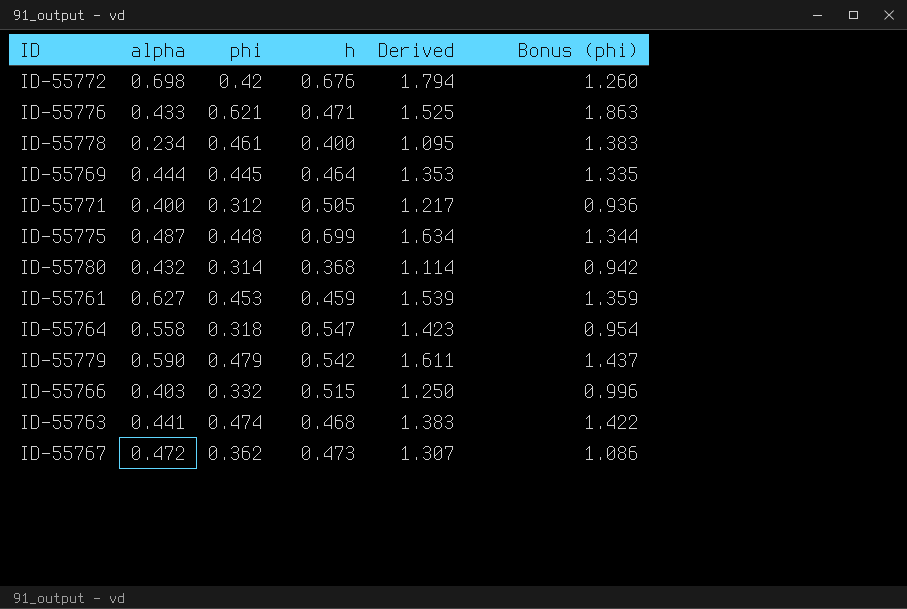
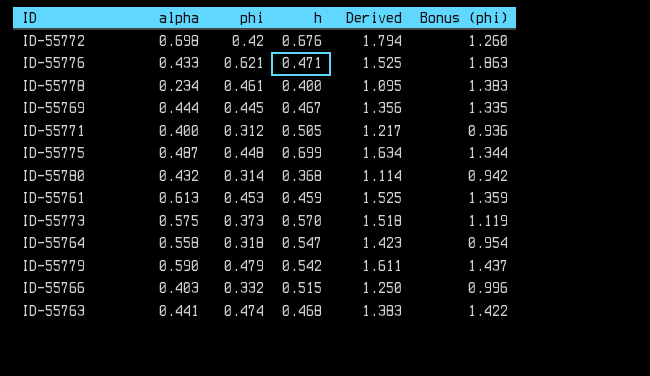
row ID-55767: 0.472 | 0.362 | 0.473 | 1.307 | 1.086 -> none
ID-55769 | h: 0.464 -> 0.467
ID-55769 | Derived: 1.353 -> 1.356
ID-55761 | alpha: 0.627 -> 0.613
ID-55761 | Derived: 1.539 -> 1.525
row ID-55773: none -> 0.575 | 0.373 | 0.570 | 1.518 | 1.119

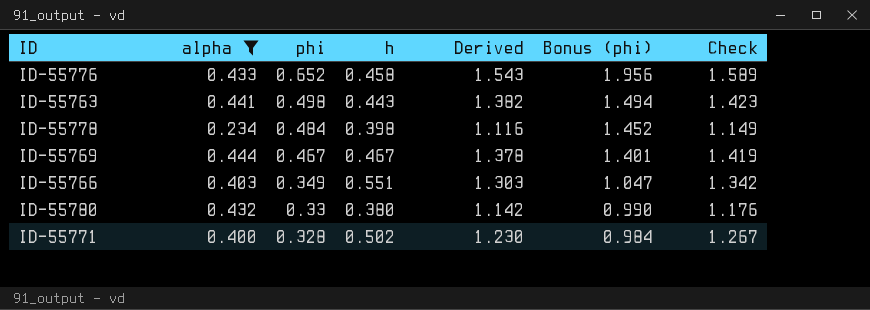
filter: none -> alpha <= 0.444
row order: none -> phi descending
column Check | formula: none -> [Derived] * 1.03
ID-55776 | phi: 0.621 -> 0.652
ID-55776 | h: 0.471 -> 0.458
ID-55776 | Derived: 1.525 -> 1.543
ID-55776 | Bonus (phi): 1.863 -> 1.956
ID-55763 | phi: 0.474 -> 0.498
ID-55763 | h: 0.468 -> 0.443
ID-55763 | Derived: 1.383 -> 1.382
ID-55763 | Bonus (phi): 1.422 -> 1.494
ID-55778 | phi: 0.461 -> 0.484
ID-55778 | h: 0.400 -> 0.398
ID-55778 | Derived: 1.095 -> 1.116
ID-55778 | Bonus (phi): 1.383 -> 1.452
ID-55769 | phi: 0.445 -> 0.467
ID-55769 | Derived: 1.356 -> 1.378
ID-55769 | Bonus (phi): 1.335 -> 1.401
ID-55766 | phi: 0.332 -> 0.349
ID-55766 | h: 0.515 -> 0.551
ID-55766 | Derived: 1.250 -> 1.303
ID-55766 | Bonus (phi): 0.996 -> 1.047
ID-55780 | phi: 0.314 -> 0.33
ID-55780 | h: 0.368 -> 0.380
ID-55780 | Derived: 1.114 -> 1.142
ID-55780 | Bonus (phi): 0.942 -> 0.990
ID-55771 | phi: 0.312 -> 0.328
ID-55771 | h: 0.505 -> 0.502
ID-55771 | Derived: 1.217 -> 1.230
ID-55771 | Bonus (phi): 0.936 -> 0.984

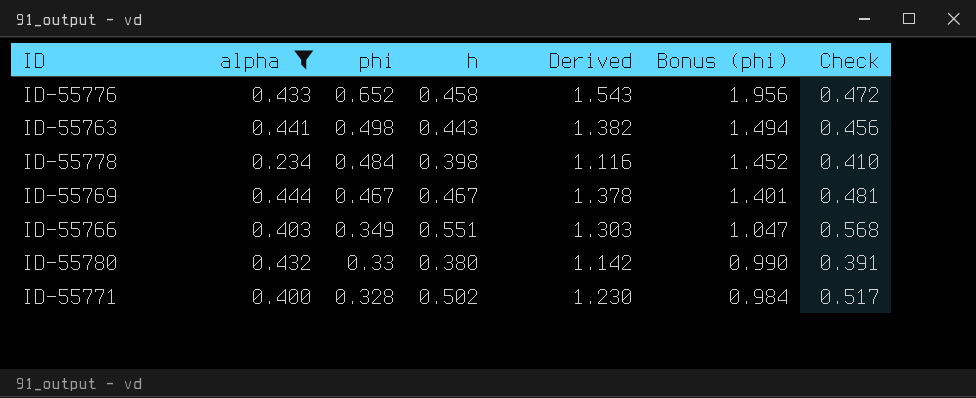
column Check | formula: [Derived] * 1.03 -> [h] * 1.03

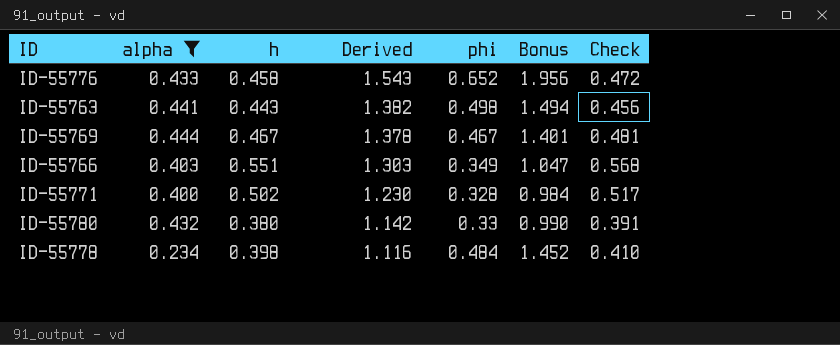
row order: phi descending -> Derived descending
column phi | position: 3 -> 5
column name: Bonus (phi) -> Bonus

